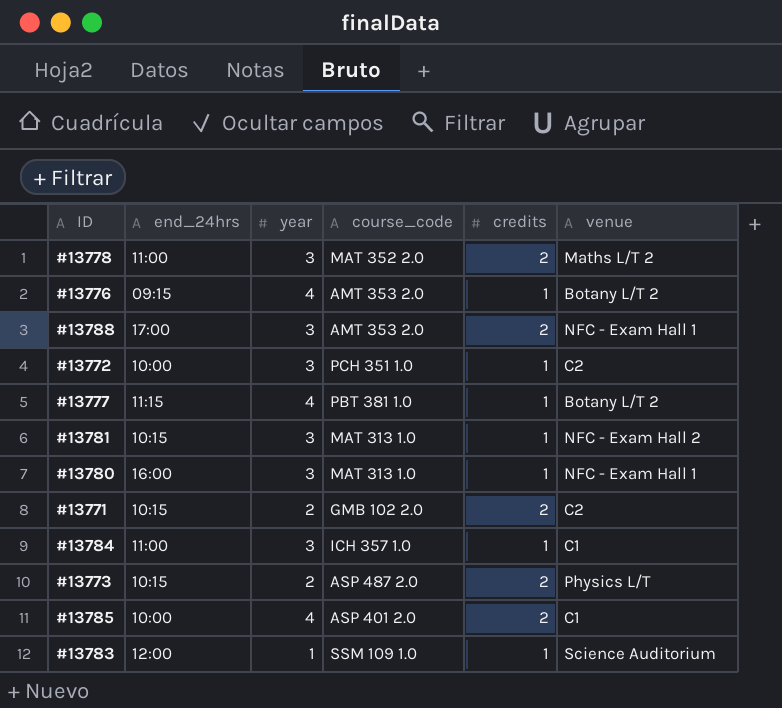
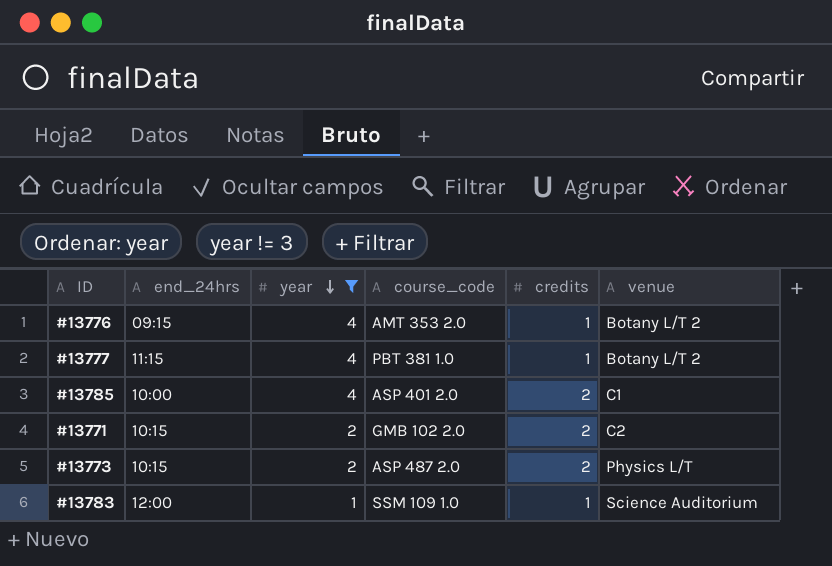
filter: none -> year != 3
row order: none -> year descending

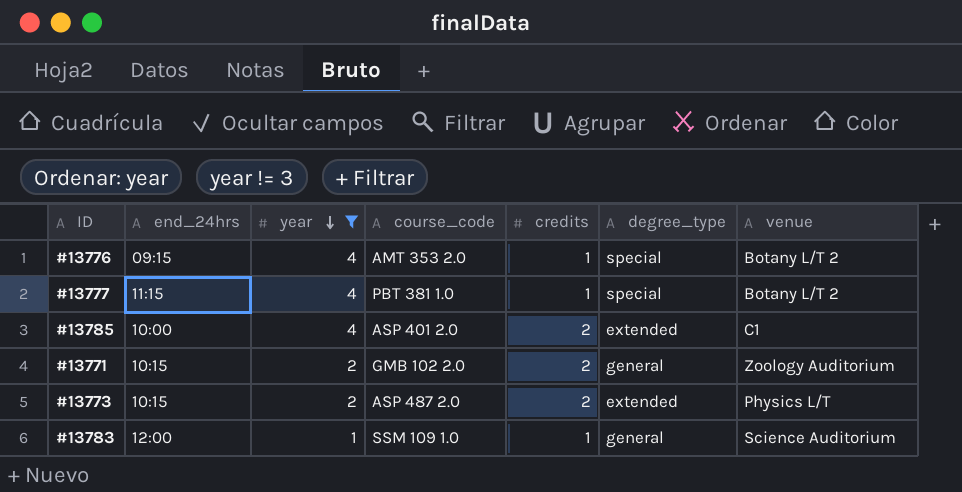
column degree_type | position: none -> 6
#13771 | venue: C2 -> Zoology Auditorium

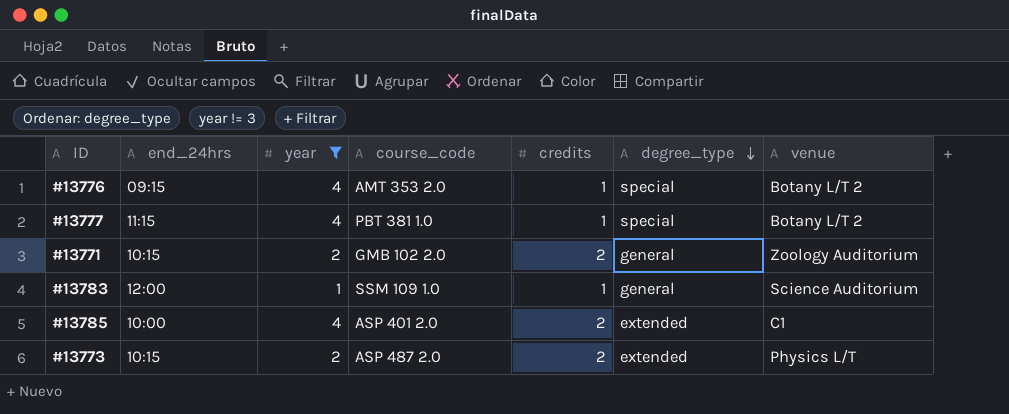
row order: year descending -> degree_type descending

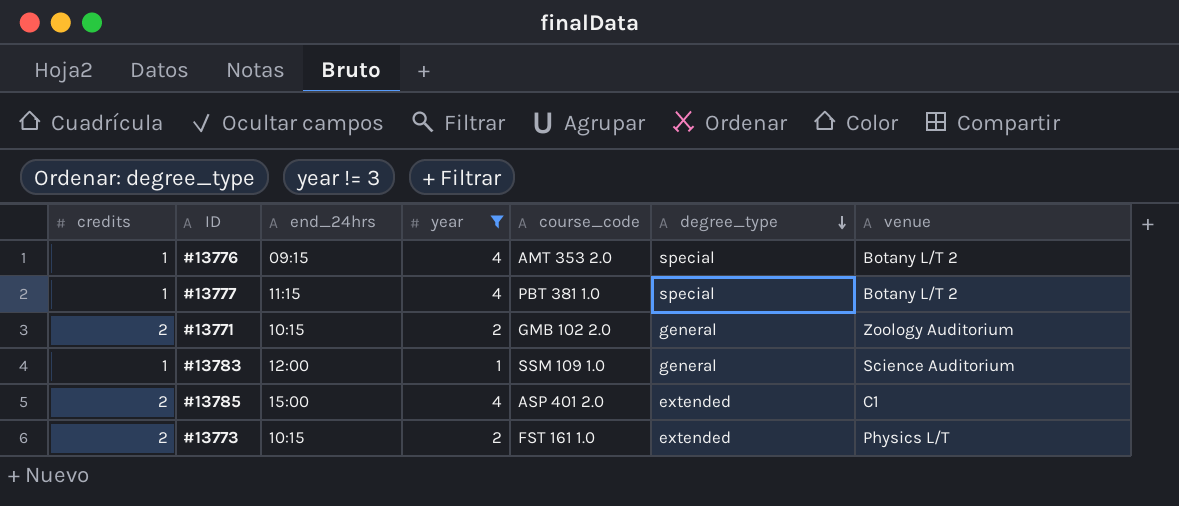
column credits | position: 5 -> 1
#13785 | end_24hrs: 10:00 -> 15:00
#13773 | course_code: ASP 487 2.0 -> FST 161 1.0

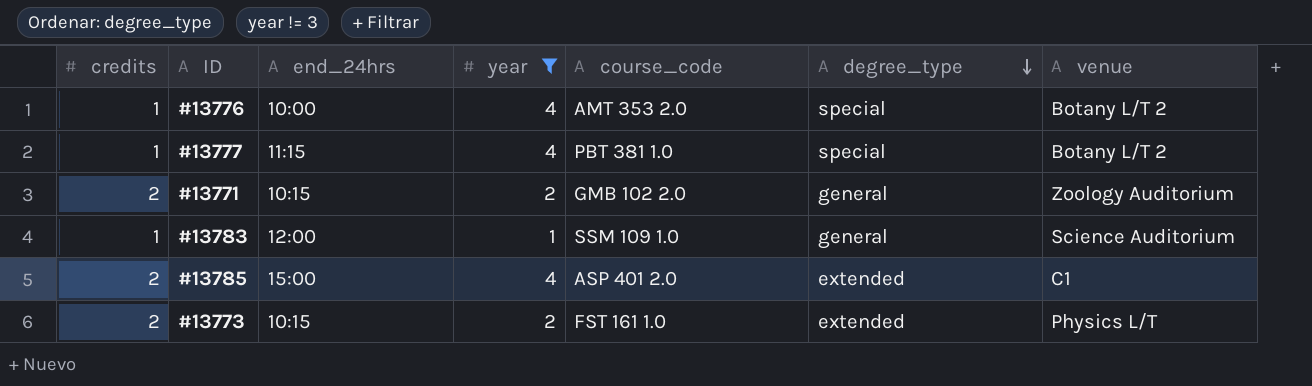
#13776 | end_24hrs: 09:15 -> 10:00

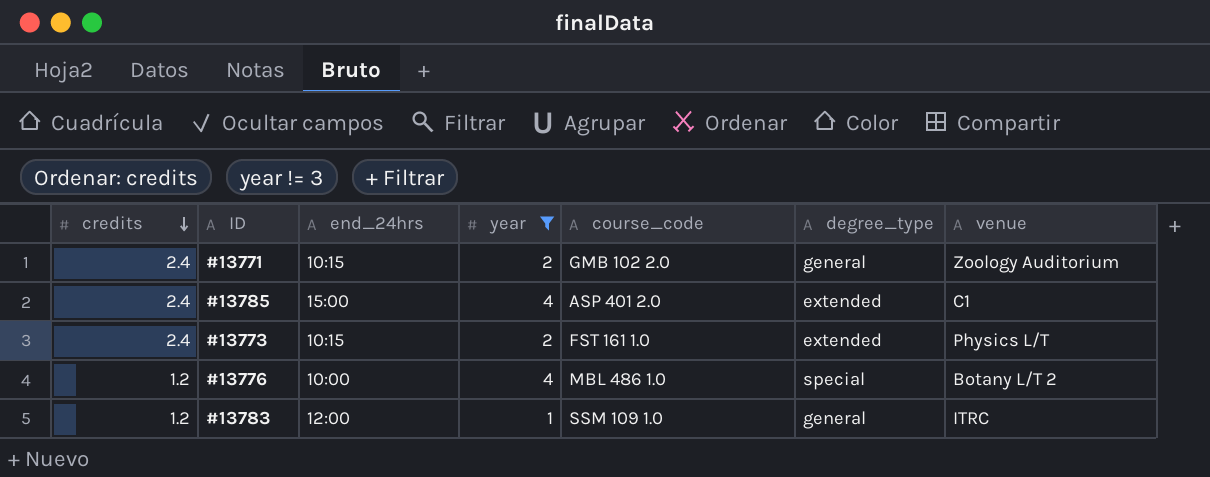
row order: degree_type descending -> credits descending
row #13777: 1 | 11:15 | 4 | PBT 381 1.0 | special | Botany L/T 2 -> none
#13771 | credits: 2 -> 2.4
#13785 | credits: 2 -> 2.4
#13773 | credits: 2 -> 2.4
#13776 | credits: 1 -> 1.2
#13776 | course_code: AMT 353 2.0 -> MBL 486 1.0
#13783 | credits: 1 -> 1.2
#13783 | venue: Science Auditorium -> ITRC

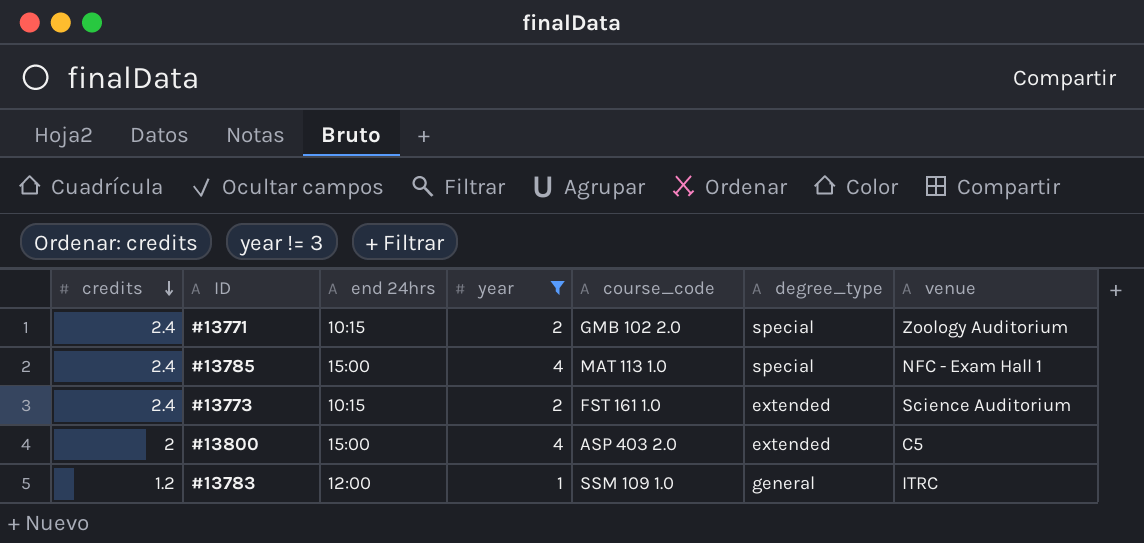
column name: end_24hrs -> end 24hrs
row #13776: 1.2 | 10:00 | 4 | MBL 486 1.0 | special | Botany L/T 2 -> none
#13771 | degree_type: general -> special
#13785 | course_code: ASP 401 2.0 -> MAT 113 1.0
#13785 | degree_type: extended -> special
#13785 | venue: C1 -> NFC - Exam Hall 1
#13773 | venue: Physics L/T -> Science Auditorium
row #13800: none -> 2 | 15:00 | 4 | ASP 403 2.0 | extended | C5

